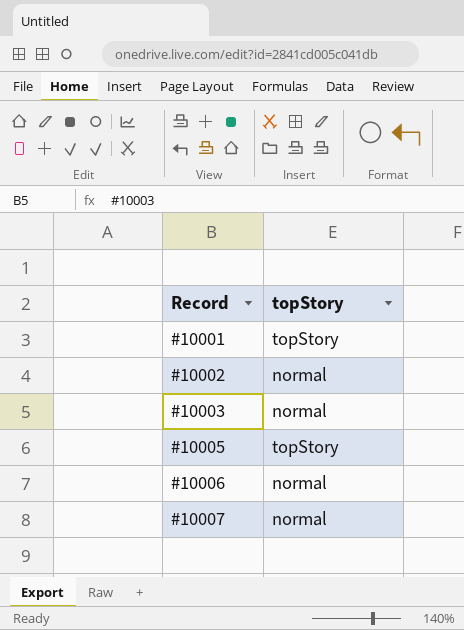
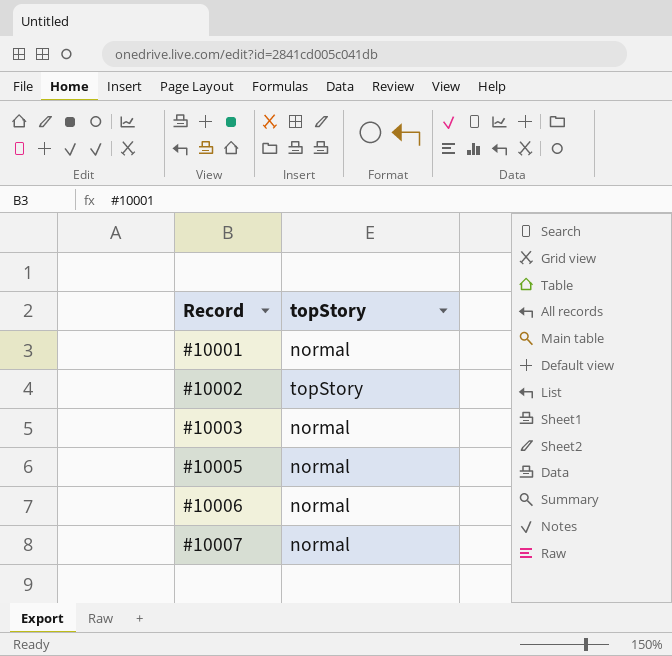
#10001 | topStory: topStory -> normal
#10002 | topStory: normal -> topStory
#10005 | topStory: topStory -> normal

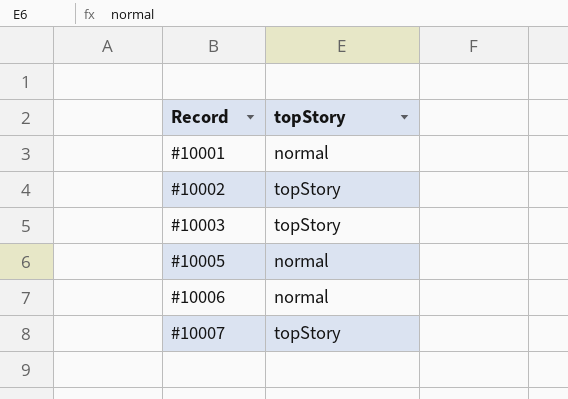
#10003 | topStory: normal -> topStory
#10007 | topStory: normal -> topStory

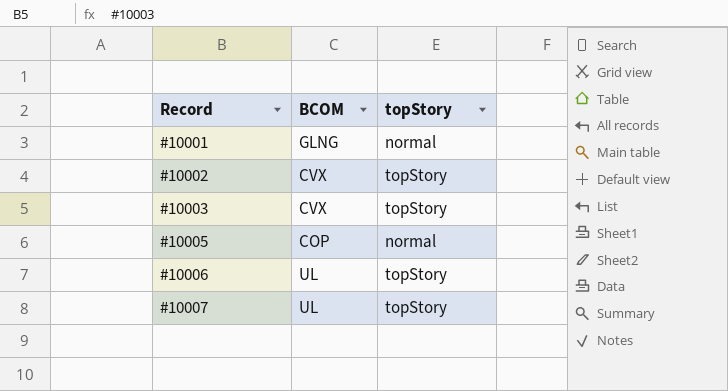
column BCOM | position: none -> 2
#10006 | topStory: normal -> topStory

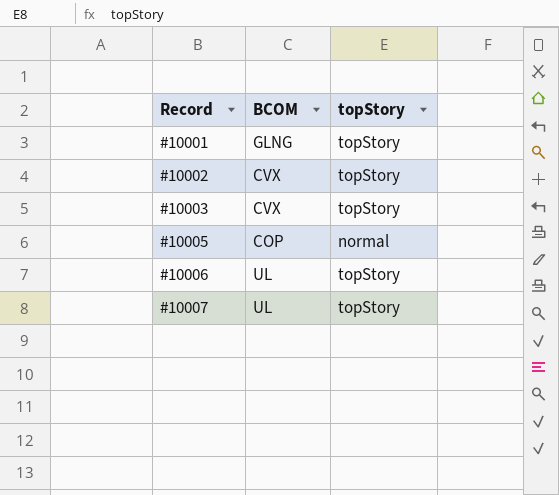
#10001 | topStory: normal -> topStory

